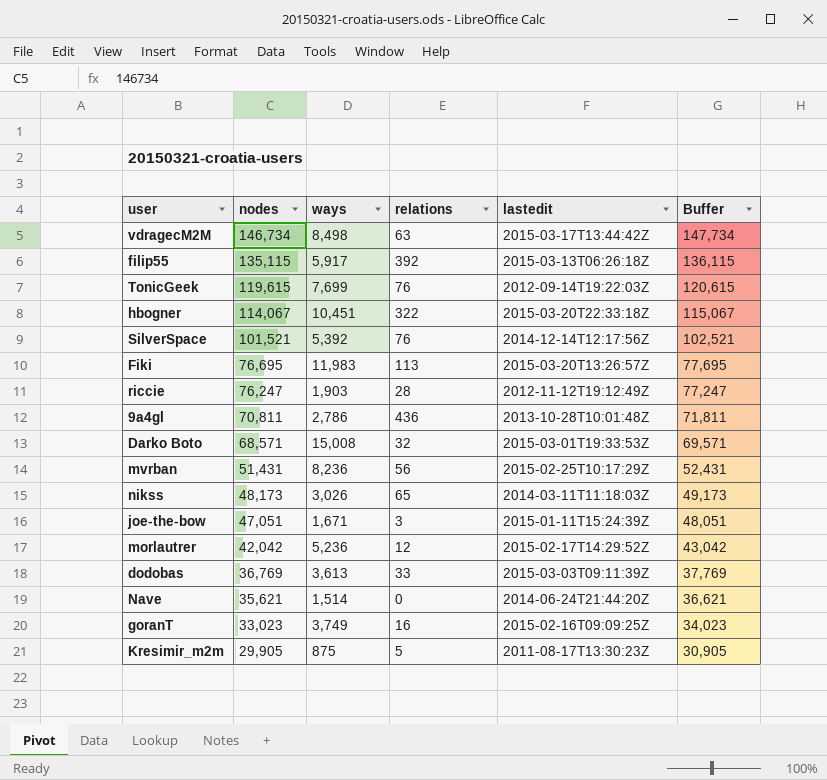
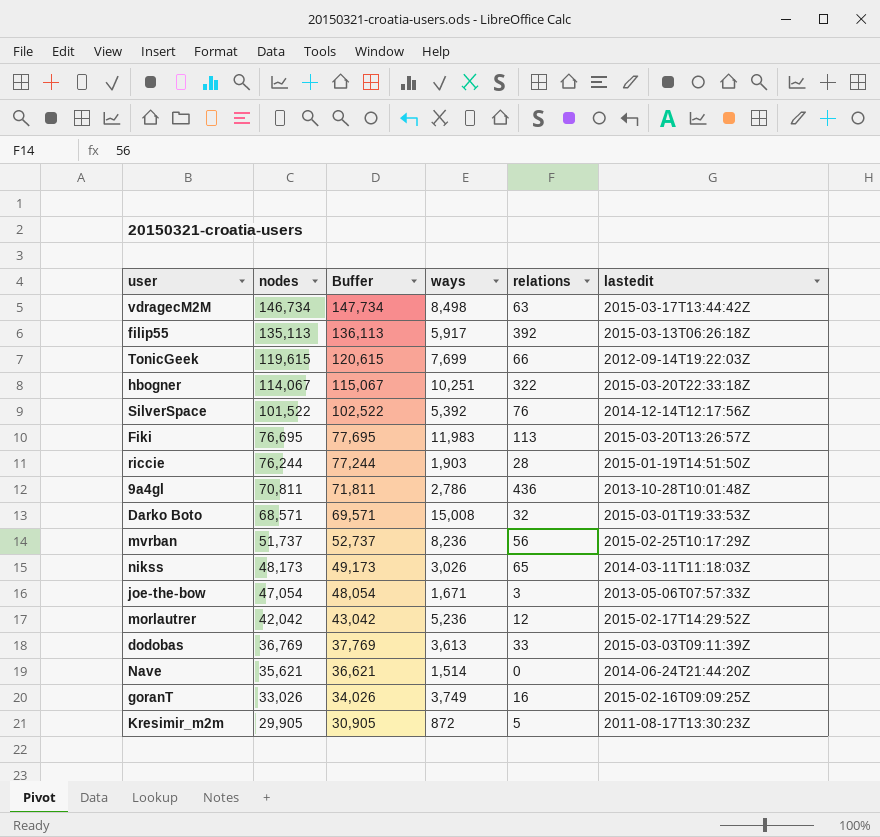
column Buffer | position: 6 -> 3
filip55 | nodes: 135,115 -> 135,113
filip55 | Buffer: 136,115 -> 136,113
TonicGeek | relations: 76 -> 66
hbogner | ways: 10,451 -> 10,251
SilverSpace | nodes: 101,521 -> 101,522
SilverSpace | Buffer: 102,521 -> 102,522
riccie | nodes: 76,247 -> 76,244
riccie | Buffer: 77,247 -> 77,244
riccie | lastedit: 2012-11-12T19:12:49Z -> 2015-01-19T14:51:50Z
mvrban | nodes: 51,431 -> 51,737
mvrban | Buffer: 52,431 -> 52,737
joe-the-bow | nodes: 47,051 -> 47,054
joe-the-bow | Buffer: 48,051 -> 48,054
joe-the-bow | lastedit: 2015-01-11T15:24:39Z -> 2013-05-06T07:57:33Z
goranT | nodes: 33,023 -> 33,026
goranT | Buffer: 34,023 -> 34,026
Kresimir_m2m | ways: 875 -> 872

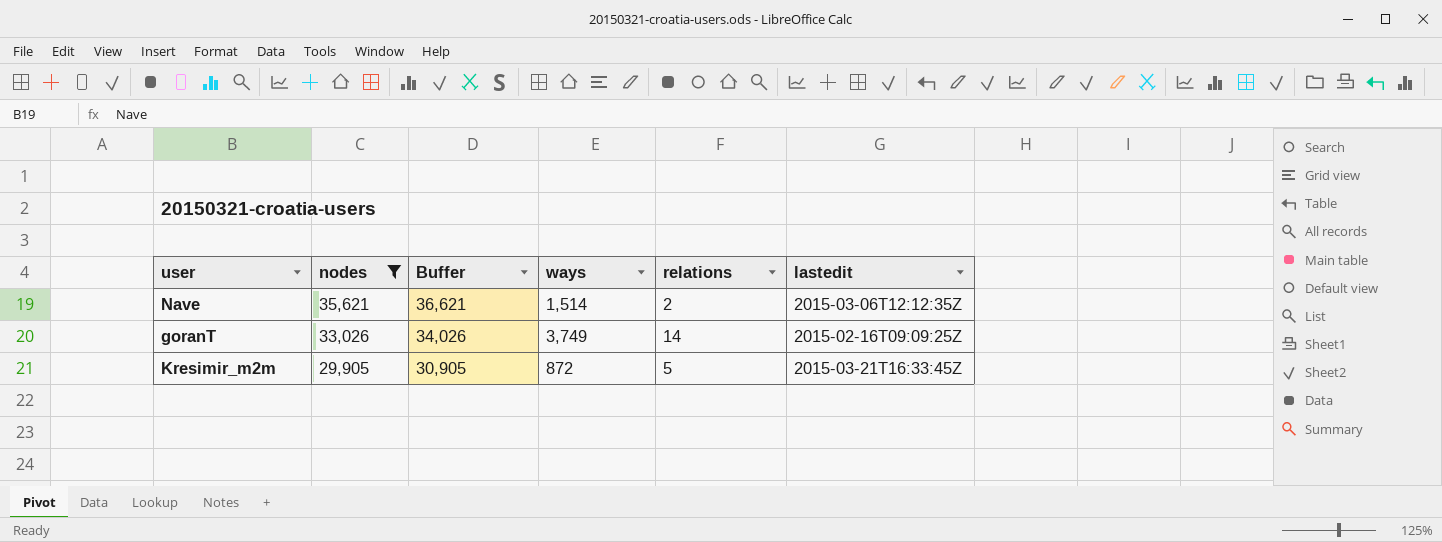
filter: none -> nodes <= 35,621
Nave | relations: 0 -> 2
Nave | lastedit: 2014-06-24T21:44:20Z -> 2015-03-06T12:12:35Z
goranT | relations: 16 -> 14
Kresimir_m2m | lastedit: 2011-08-17T13:30:23Z -> 2015-03-21T16:33:45Z

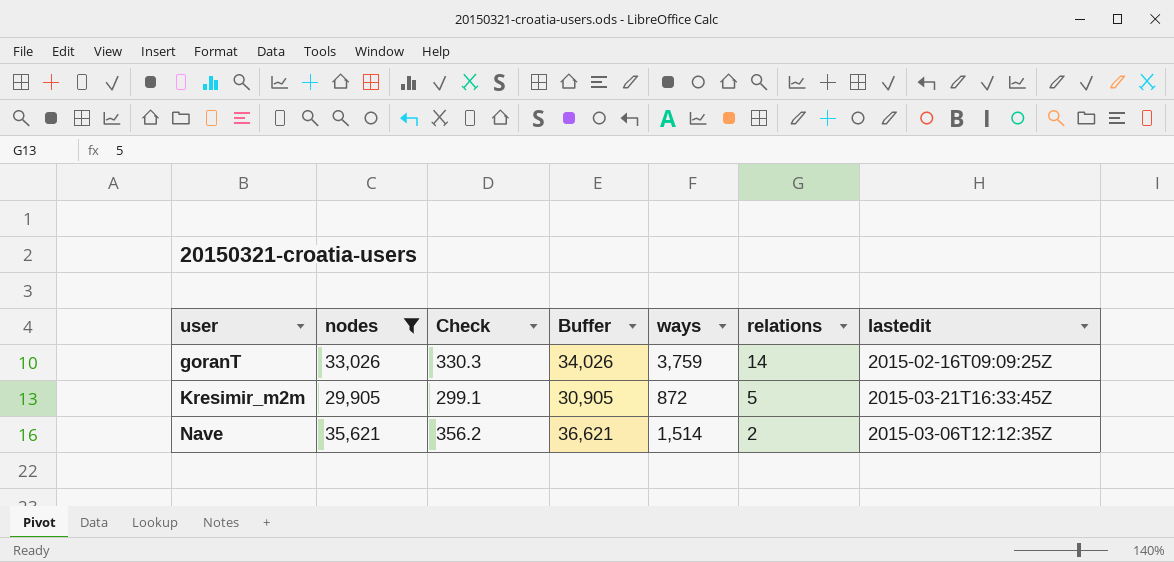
row order: nodes descending -> user ascending
column Check | formula: none -> [nodes] * 0.01
goranT | ways: 3,749 -> 3,759

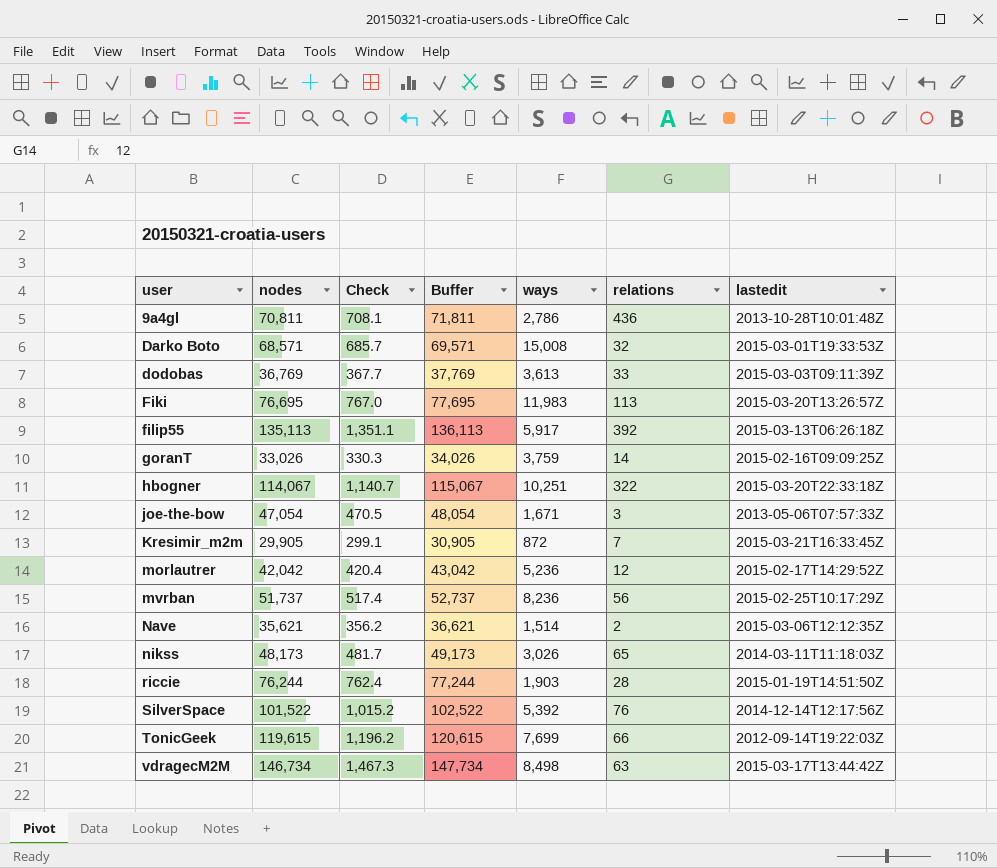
filter: nodes <= 35,621 -> none
Kresimir_m2m | relations: 5 -> 7

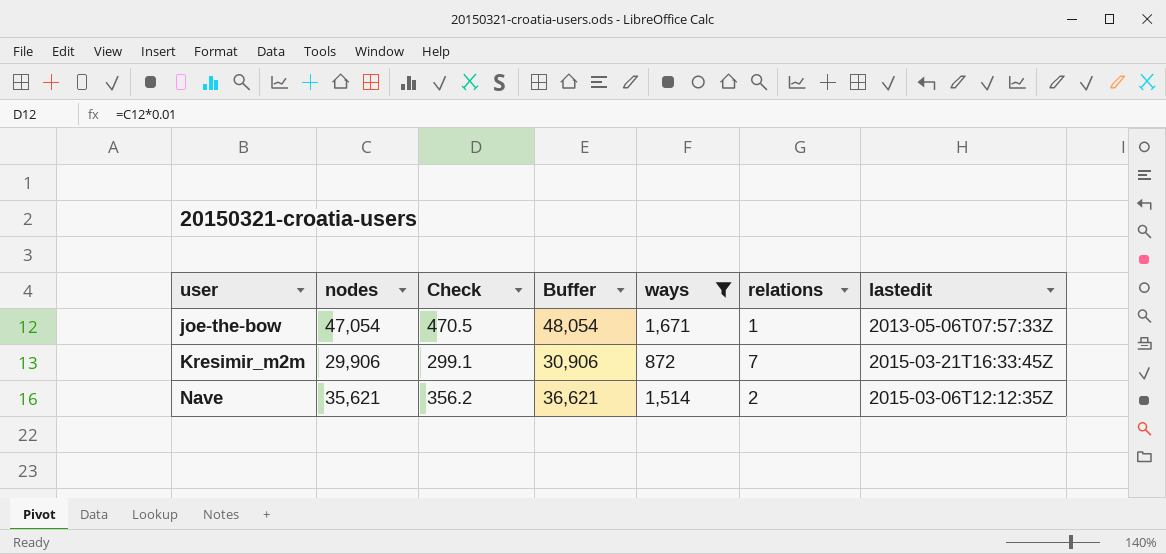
filter: none -> ways <= 1,671
joe-the-bow | relations: 3 -> 1
Kresimir_m2m | nodes: 29,905 -> 29,906
Kresimir_m2m | Buffer: 30,905 -> 30,906

